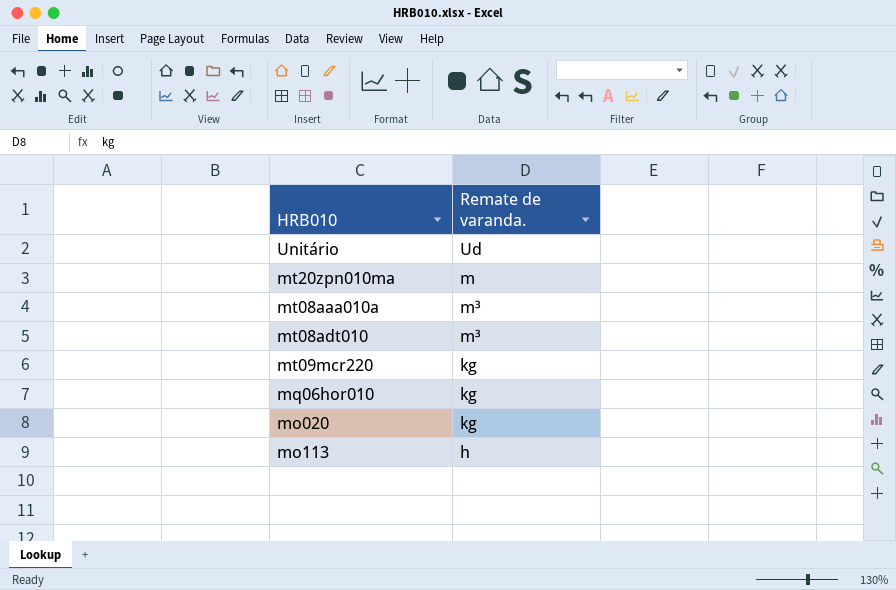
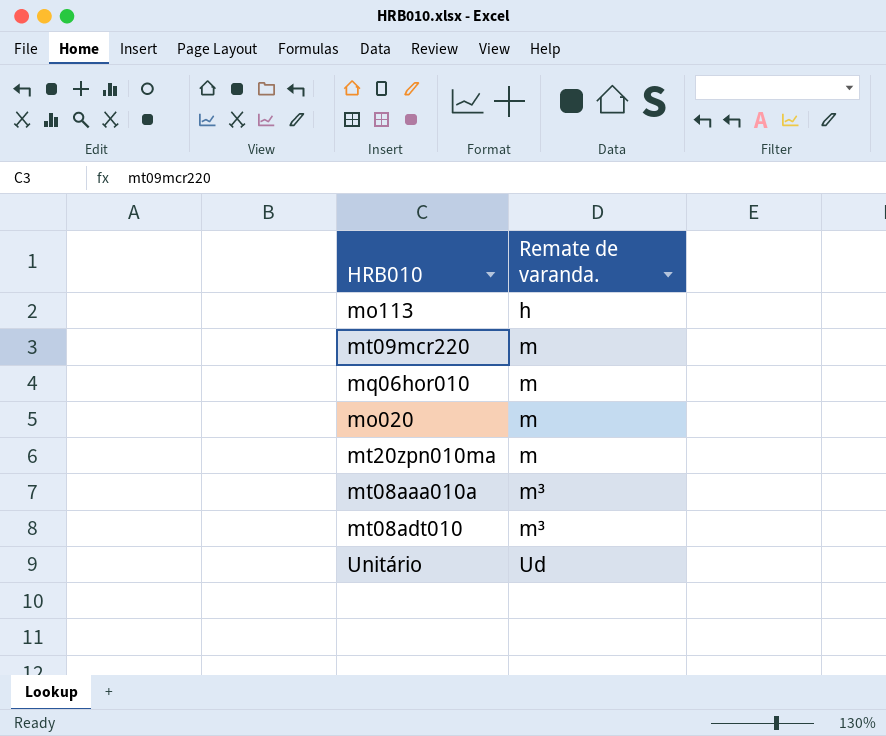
row order: none -> Remate de varanda. ascending
mt09mcr220 | Remate de varanda.: kg -> m
mq06hor010 | Remate de varanda.: kg -> m
mo020 | Remate de varanda.: kg -> m

